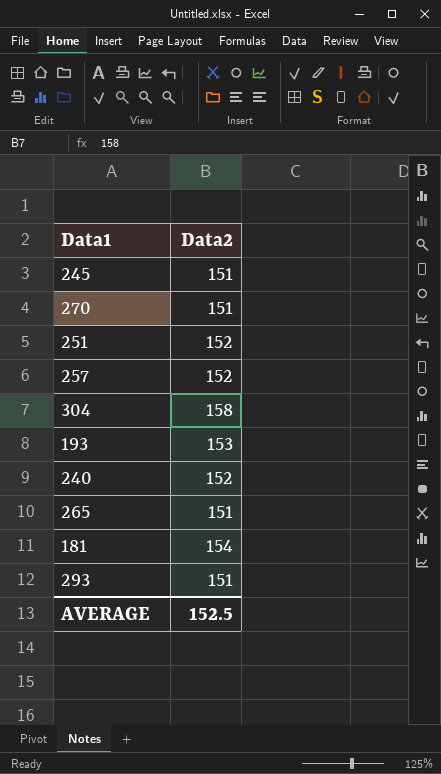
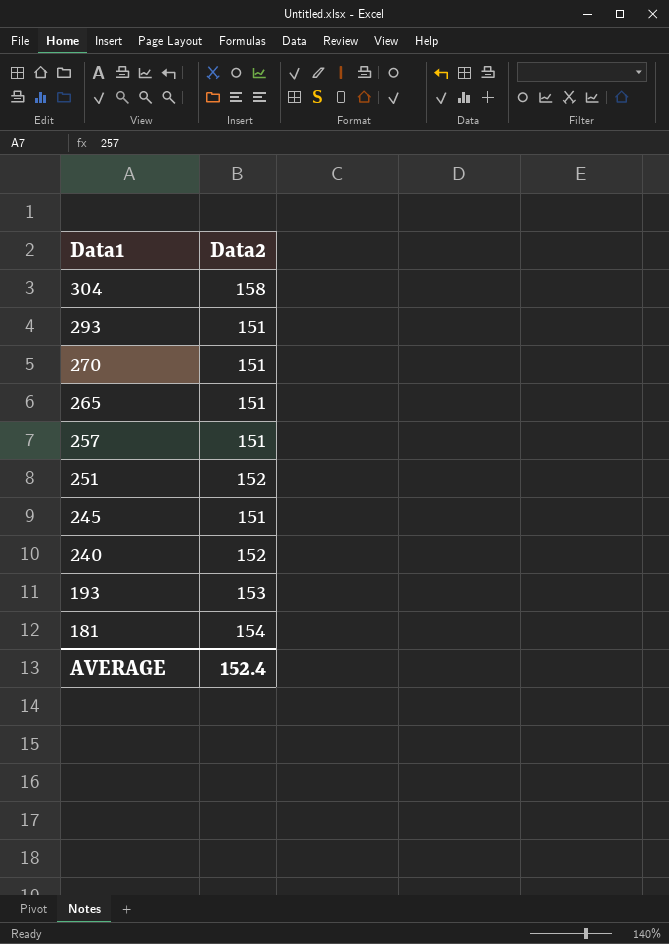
row order: none -> Data1 descending
257 | Data2: 152 -> 151
AVERAGE | Data2: 152.5 -> 152.4

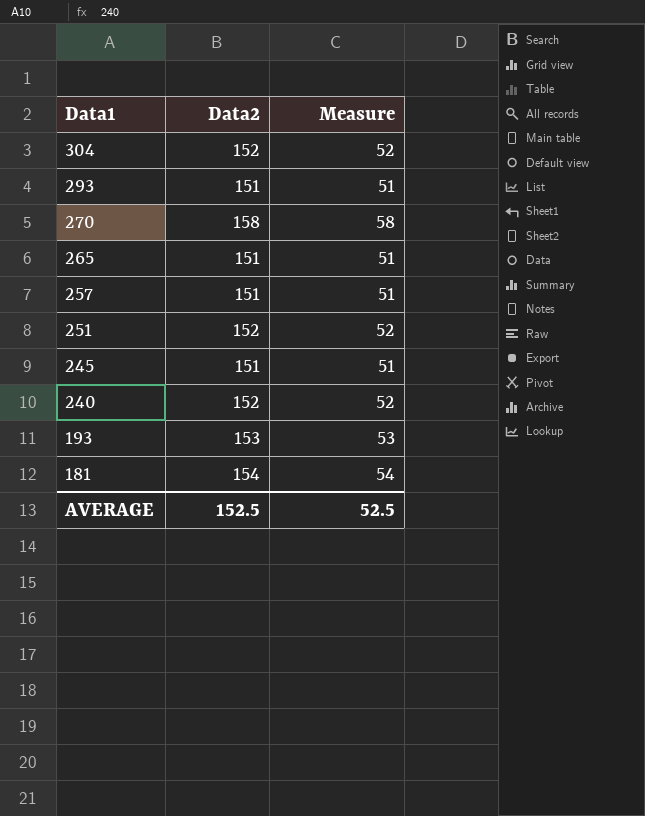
column Measure | formula: none -> [Data2] - 100
304 | Data2: 158 -> 152
270 | Data2: 151 -> 158
AVERAGE | Data2: 152.4 -> 152.5

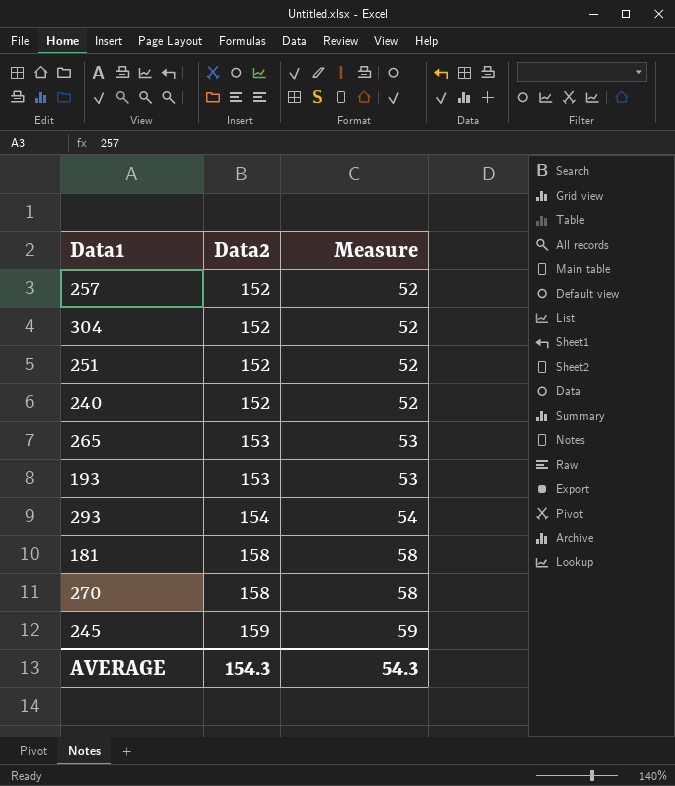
row order: Data1 descending -> Data2 ascending
257 | Data2: 151 -> 152
257 | Measure: 51 -> 52
265 | Data2: 151 -> 153
265 | Measure: 51 -> 53
293 | Data2: 151 -> 154
293 | Measure: 51 -> 54
181 | Data2: 154 -> 158
181 | Measure: 54 -> 58
245 | Data2: 151 -> 159
245 | Measure: 51 -> 59
AVERAGE | Data2: 152.5 -> 154.3
AVERAGE | Measure: 52.5 -> 54.3

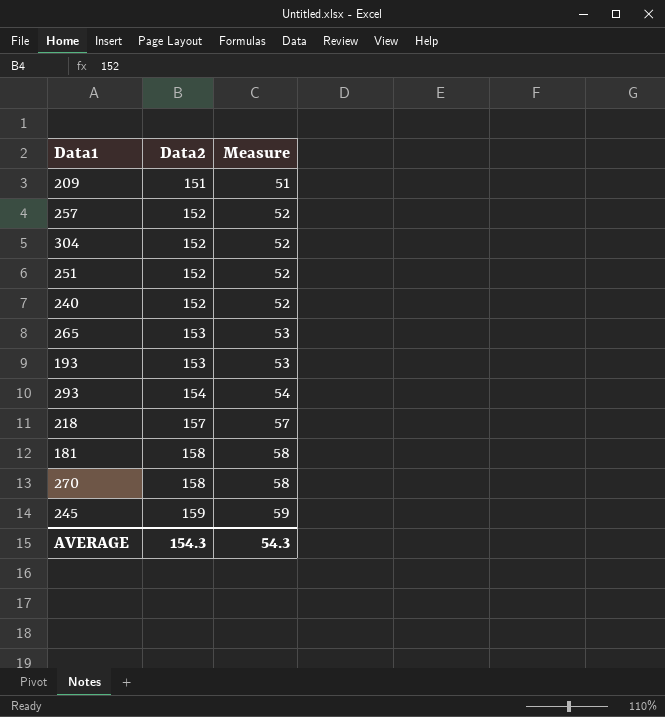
row 209: none -> 151 | 51
row 218: none -> 157 | 57

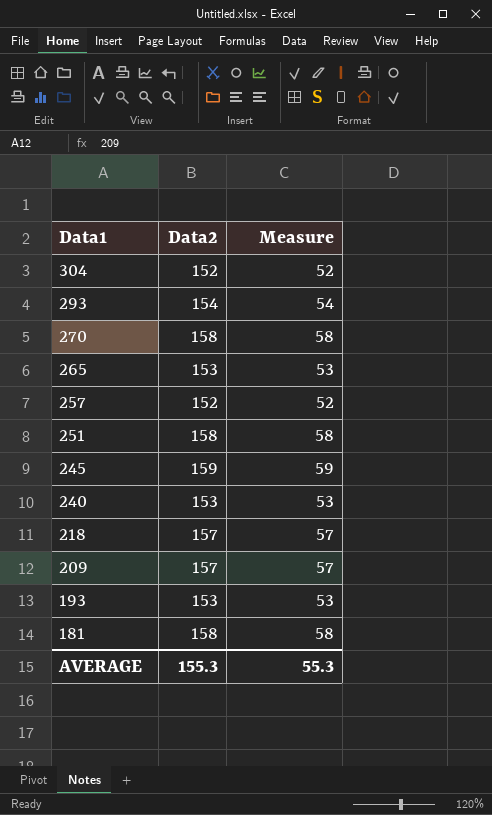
row order: Data2 ascending -> Data1 descending
251 | Data2: 152 -> 158
251 | Measure: 52 -> 58
240 | Data2: 152 -> 153
240 | Measure: 52 -> 53
209 | Data2: 151 -> 157
209 | Measure: 51 -> 57
AVERAGE | Data2: 154.3 -> 155.3
AVERAGE | Measure: 54.3 -> 55.3

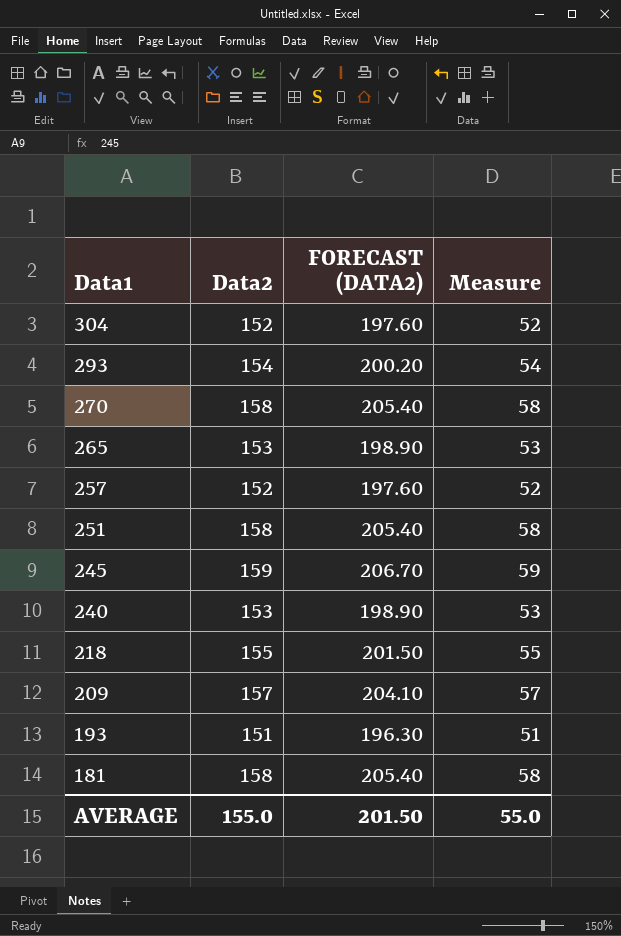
column FORECAST (DATA2) | formula: none -> [Data2] * 1.3
218 | Data2: 157 -> 155
218 | Measure: 57 -> 55
193 | Data2: 153 -> 151
193 | Measure: 53 -> 51
AVERAGE | Data2: 155.3 -> 155.0
AVERAGE | Measure: 55.3 -> 55.0

